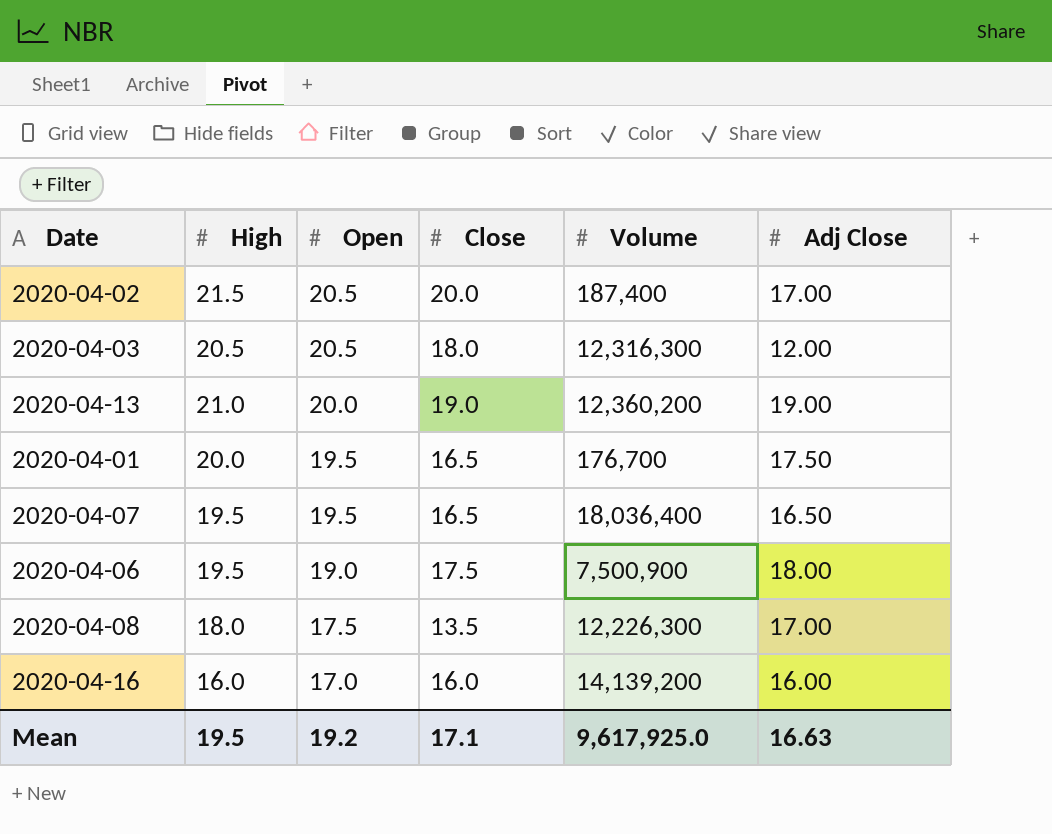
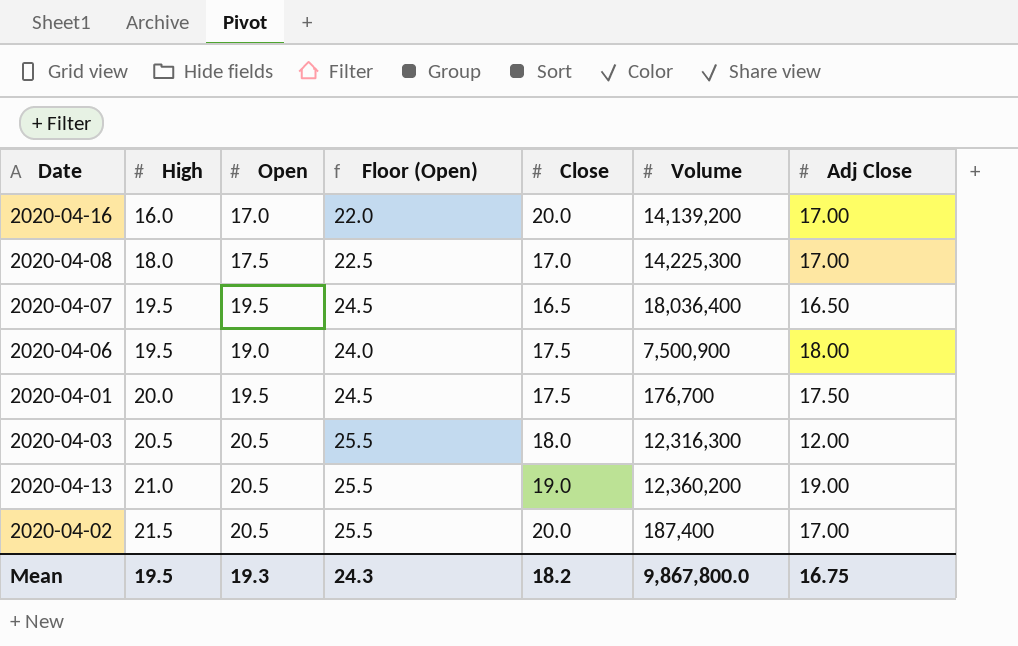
row order: Open descending -> High ascending
column Floor (Open) | formula: none -> [Open] + 5
2020-04-16 | Close: 16.0 -> 20.0
2020-04-16 | Adj Close: 16.00 -> 17.00
2020-04-08 | Close: 13.5 -> 17.0
2020-04-08 | Volume: 12,226,300 -> 14,225,300
2020-04-01 | Close: 16.5 -> 17.5
2020-04-13 | Open: 20.0 -> 20.5
Mean | Open: 19.2 -> 19.3
Mean | Close: 17.1 -> 18.2
Mean | Volume: 9,617,925.0 -> 9,867,800.0
Mean | Adj Close: 16.63 -> 16.75

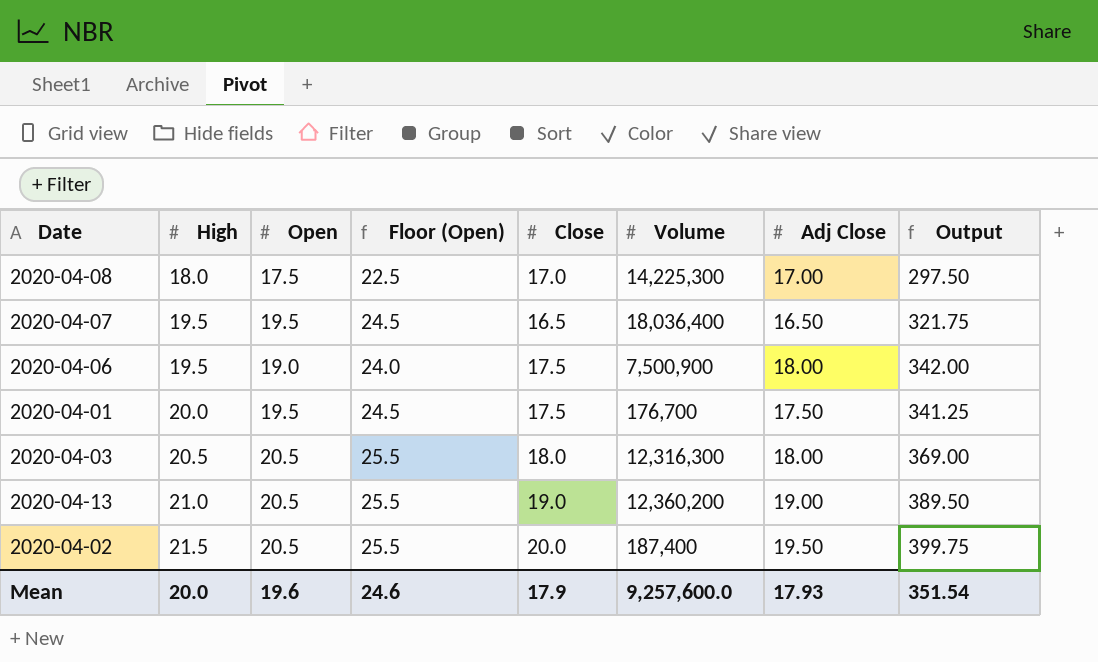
column Output | formula: none -> [Open] * [Adj Close]
row 2020-04-16: 16.0 | 17.0 | 22.0 | 20.0 | 14,139,200 | 17.00 -> none
2020-04-03 | Adj Close: 12.00 -> 18.00
2020-04-02 | Adj Close: 17.00 -> 19.50
Mean | High: 19.5 -> 20.0
Mean | Open: 19.3 -> 19.6
Mean | Floor (Open): 24.3 -> 24.6
Mean | Close: 18.2 -> 17.9
Mean | Volume: 9,867,800.0 -> 9,257,600.0
Mean | Adj Close: 16.75 -> 17.93

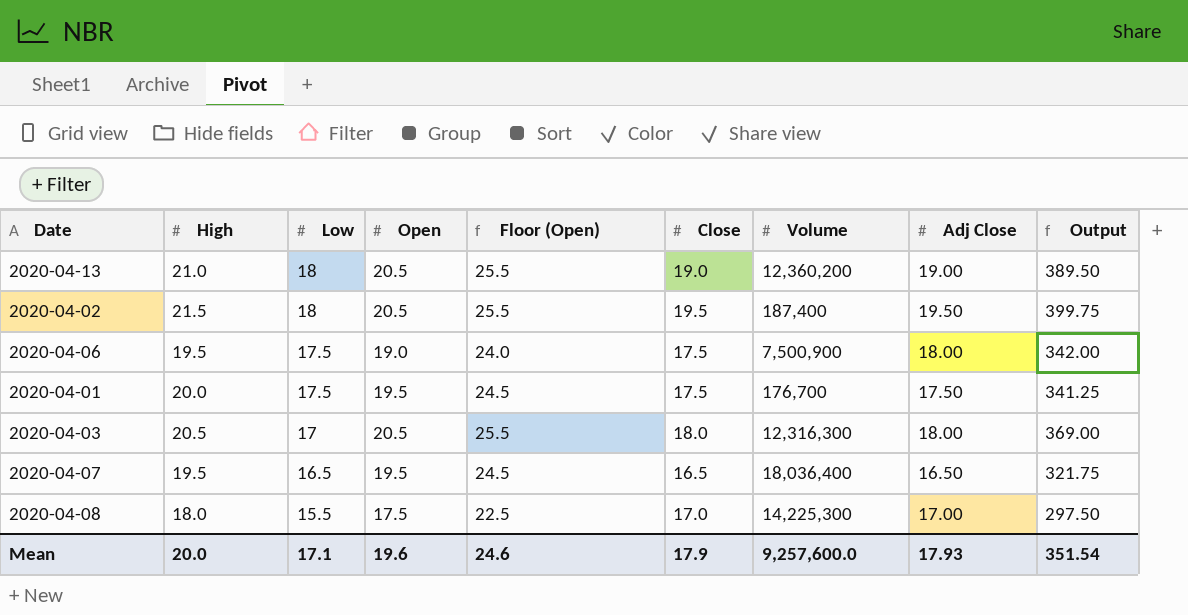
row order: High ascending -> Low descending
column Low | position: none -> 3
2020-04-02 | Close: 20.0 -> 19.5

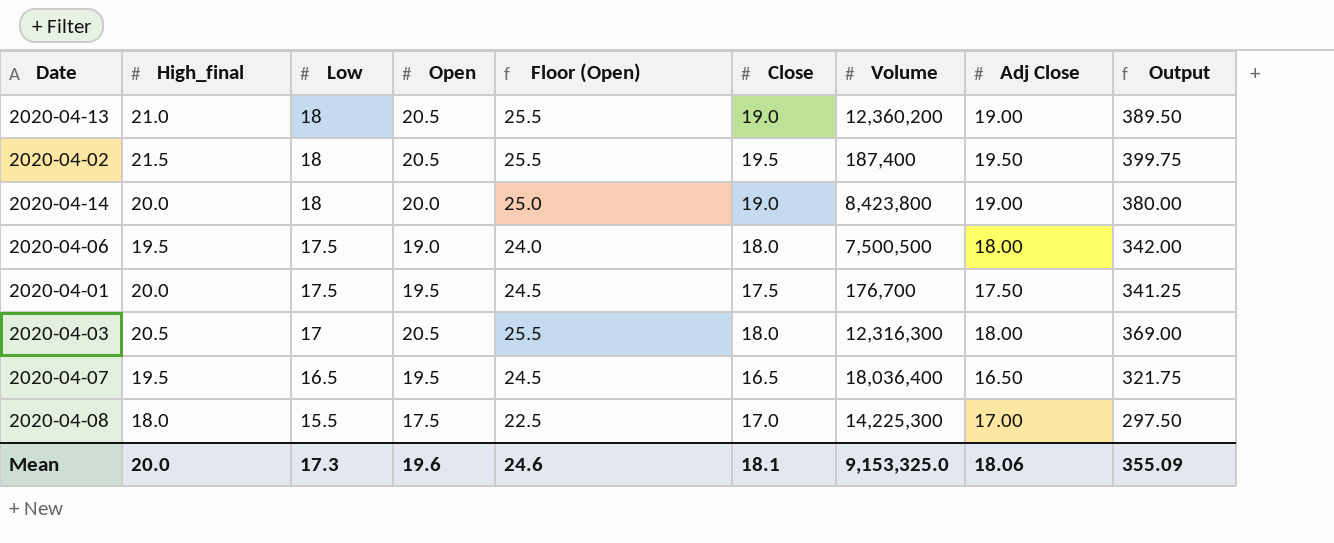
column name: High -> High_final
row 2020-04-14: none -> 20.0 | 18 | 20.0 | 25.0 | 19.0 | 8,423,800 | 19.00 | 380.00
2020-04-06 | Close: 17.5 -> 18.0
2020-04-06 | Volume: 7,500,900 -> 7,500,500
Mean | Low: 17.1 -> 17.3
Mean | Close: 17.9 -> 18.1
Mean | Volume: 9,257,600.0 -> 9,153,325.0
Mean | Adj Close: 17.93 -> 18.06
Mean | Output: 351.54 -> 355.09

